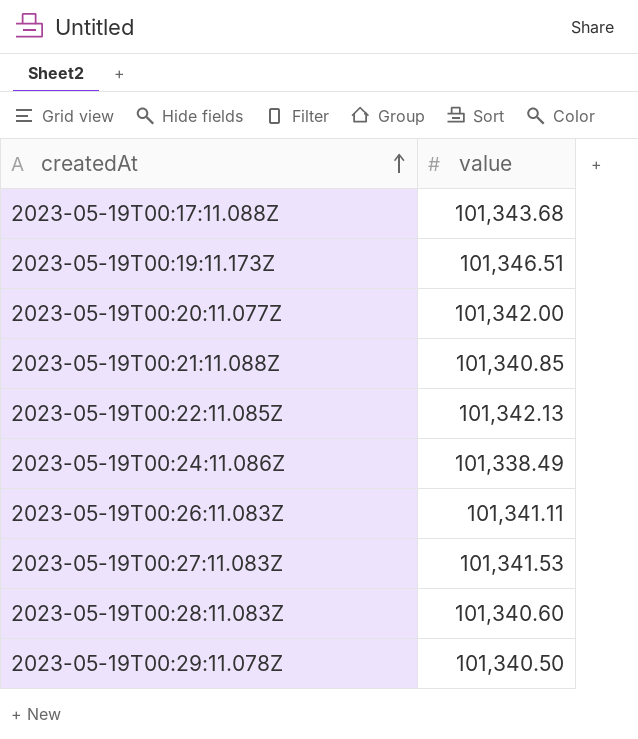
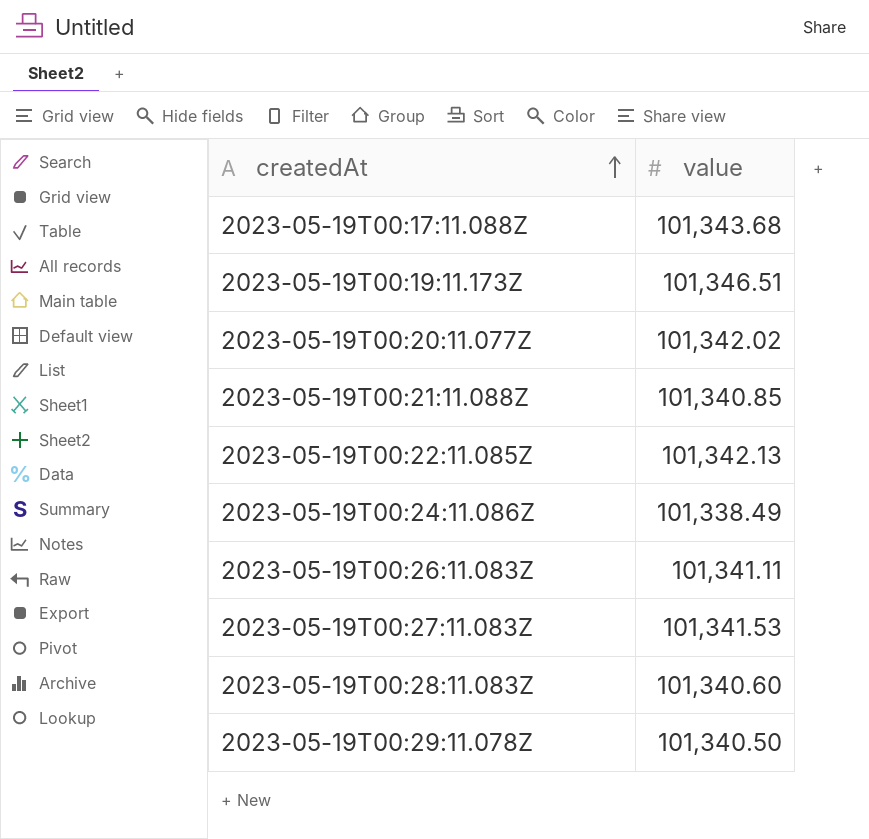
2023-05-19T00:20:11.077Z | value: 101,342.00 -> 101,342.02

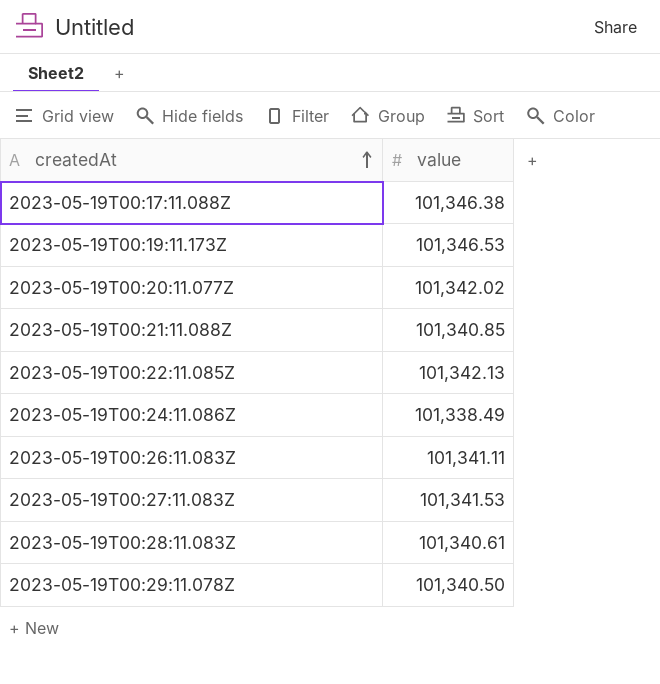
2023-05-19T00:17:11.088Z | value: 101,343.68 -> 101,346.38
2023-05-19T00:19:11.173Z | value: 101,346.51 -> 101,346.53
2023-05-19T00:28:11.083Z | value: 101,340.60 -> 101,340.61

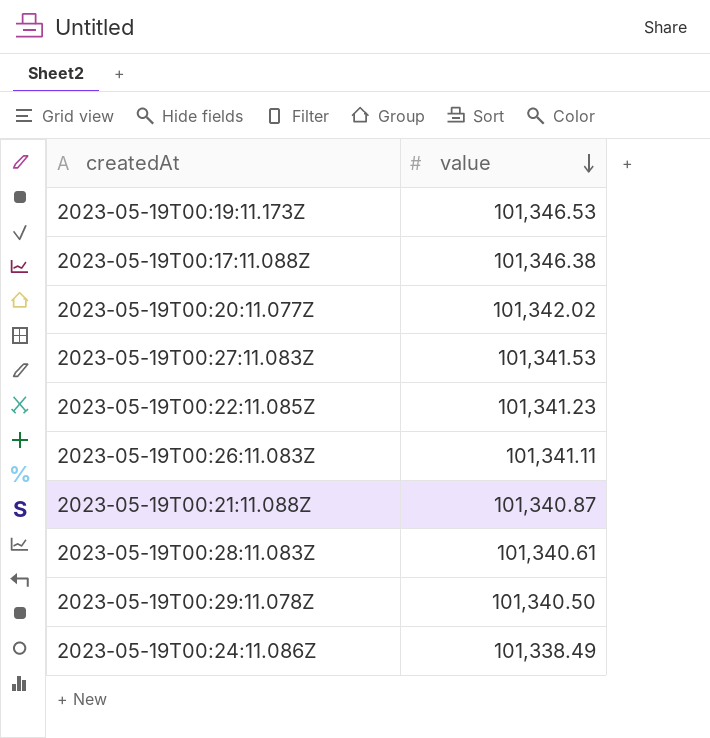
row order: createdAt ascending -> value descending
2023-05-19T00:22:11.085Z | value: 101,342.13 -> 101,341.23
2023-05-19T00:21:11.088Z | value: 101,340.85 -> 101,340.87

